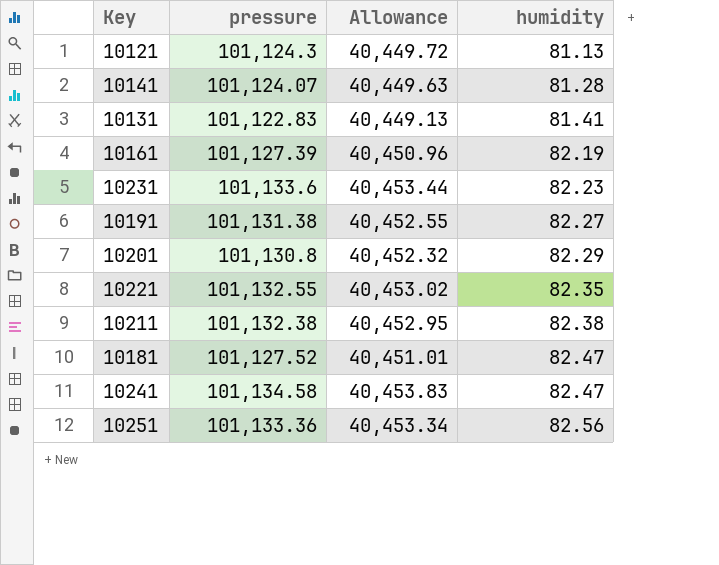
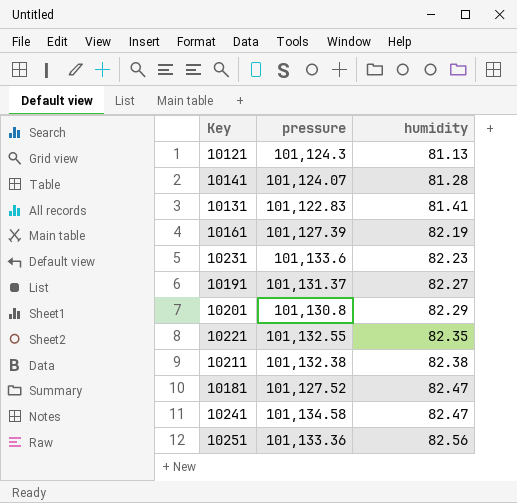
column Allowance | formula: [pressure] * 0.4 -> none
10191 | pressure: 101,131.38 -> 101,131.37

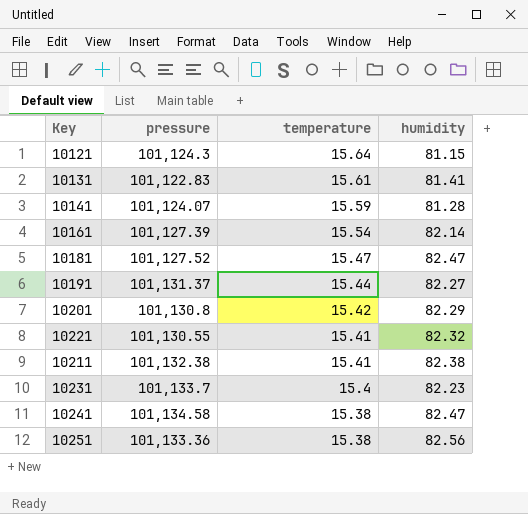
row order: humidity ascending -> temperature descending
column temperature | position: none -> 3
10121 | humidity: 81.13 -> 81.15
10161 | humidity: 82.19 -> 82.14
10221 | pressure: 101,132.55 -> 101,130.55
10221 | humidity: 82.35 -> 82.32
10231 | pressure: 101,133.6 -> 101,133.7

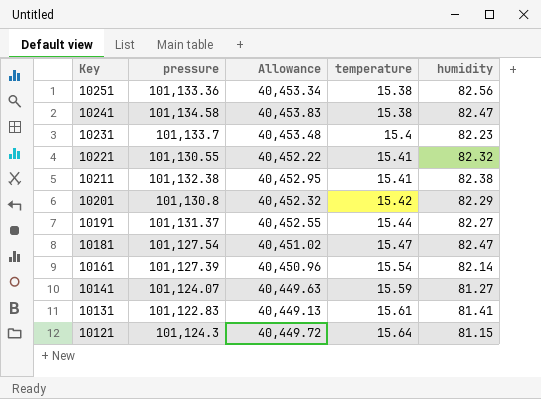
row order: temperature descending -> Key descending
column Allowance | formula: none -> [pressure] * 0.4
10181 | pressure: 101,127.52 -> 101,127.54
10141 | humidity: 81.28 -> 81.27

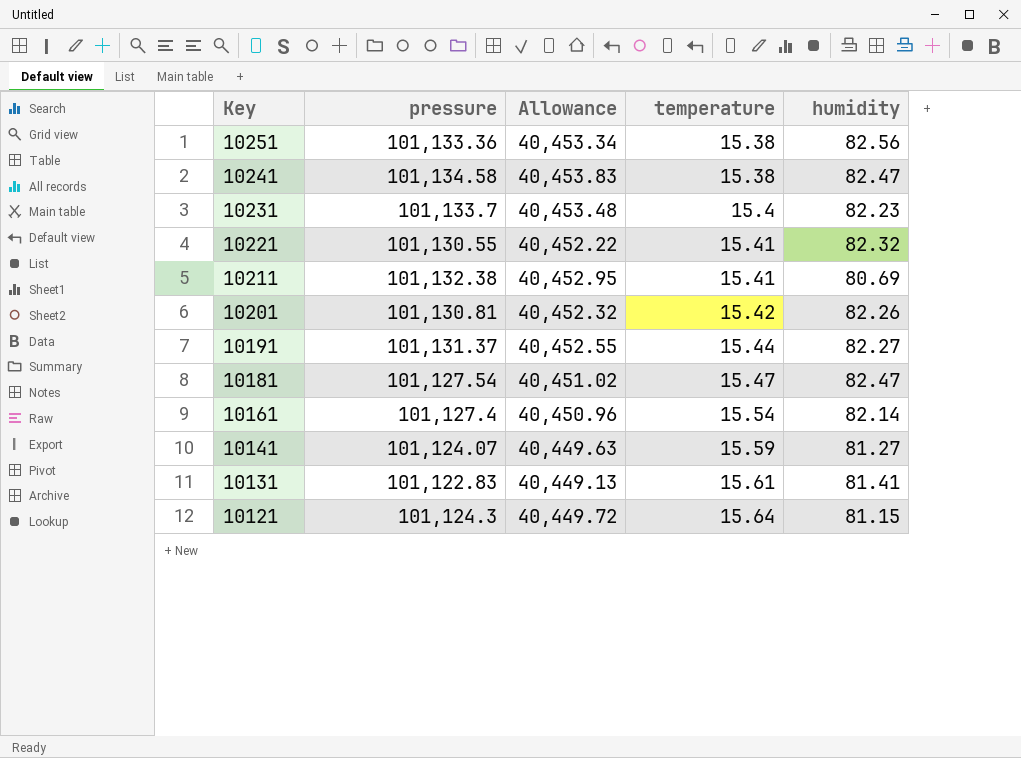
10211 | humidity: 82.38 -> 80.69
10201 | pressure: 101,130.8 -> 101,130.81
10201 | humidity: 82.29 -> 82.26
10161 | pressure: 101,127.39 -> 101,127.4

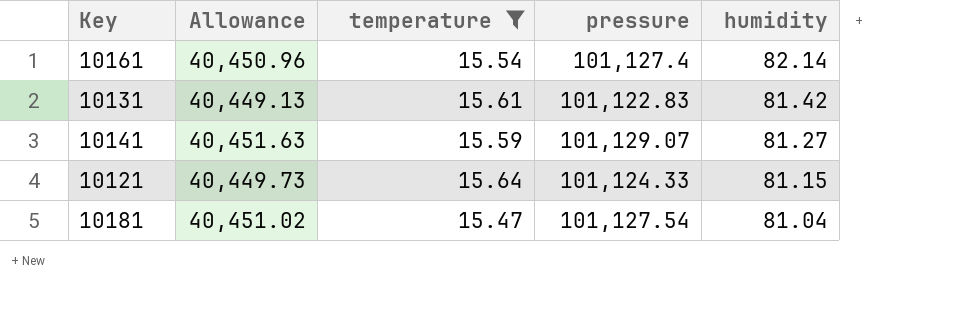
filter: none -> temperature >= 15.47
row order: Key descending -> humidity descending
column pressure | position: 2 -> 4
10131 | humidity: 81.41 -> 81.42
10141 | Allowance: 40,449.63 -> 40,451.63
10141 | pressure: 101,124.07 -> 101,129.07
10121 | Allowance: 40,449.72 -> 40,449.73
10121 | pressure: 101,124.3 -> 101,124.33
10181 | humidity: 82.47 -> 81.04

